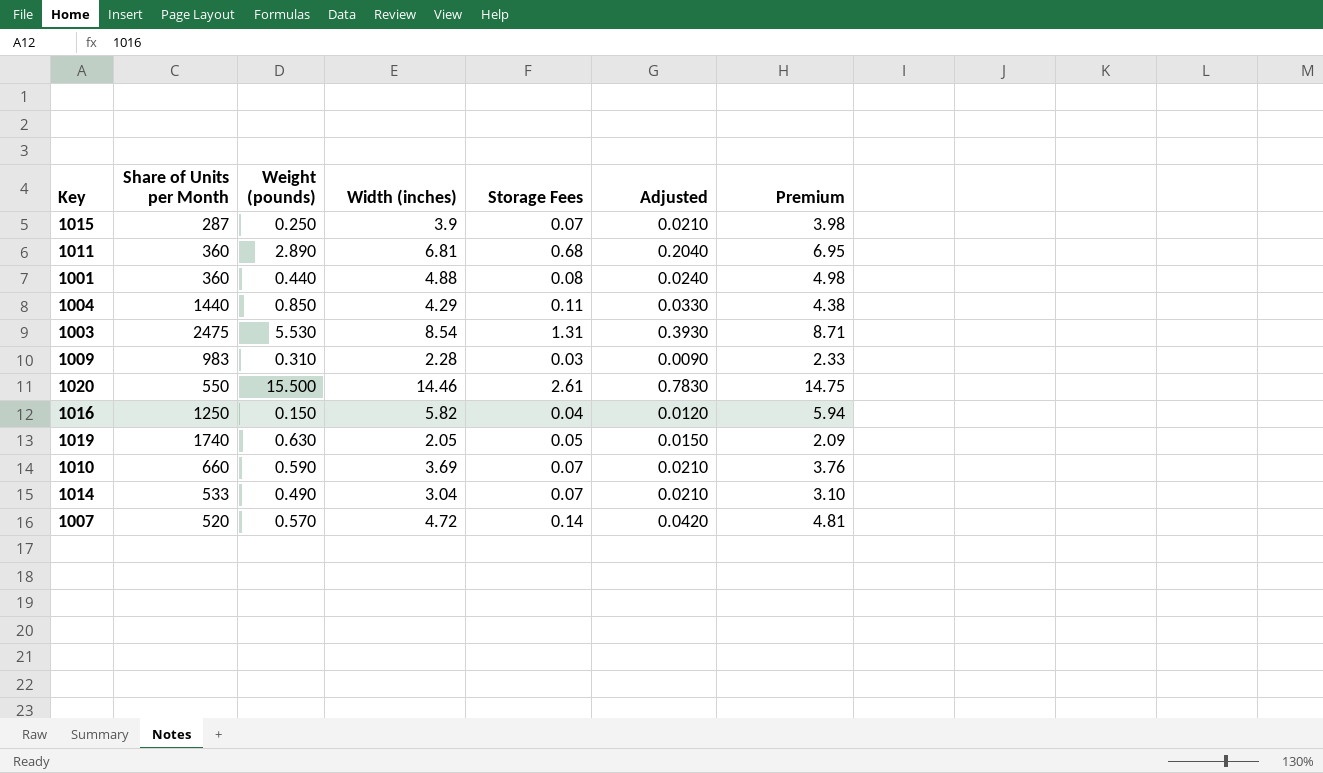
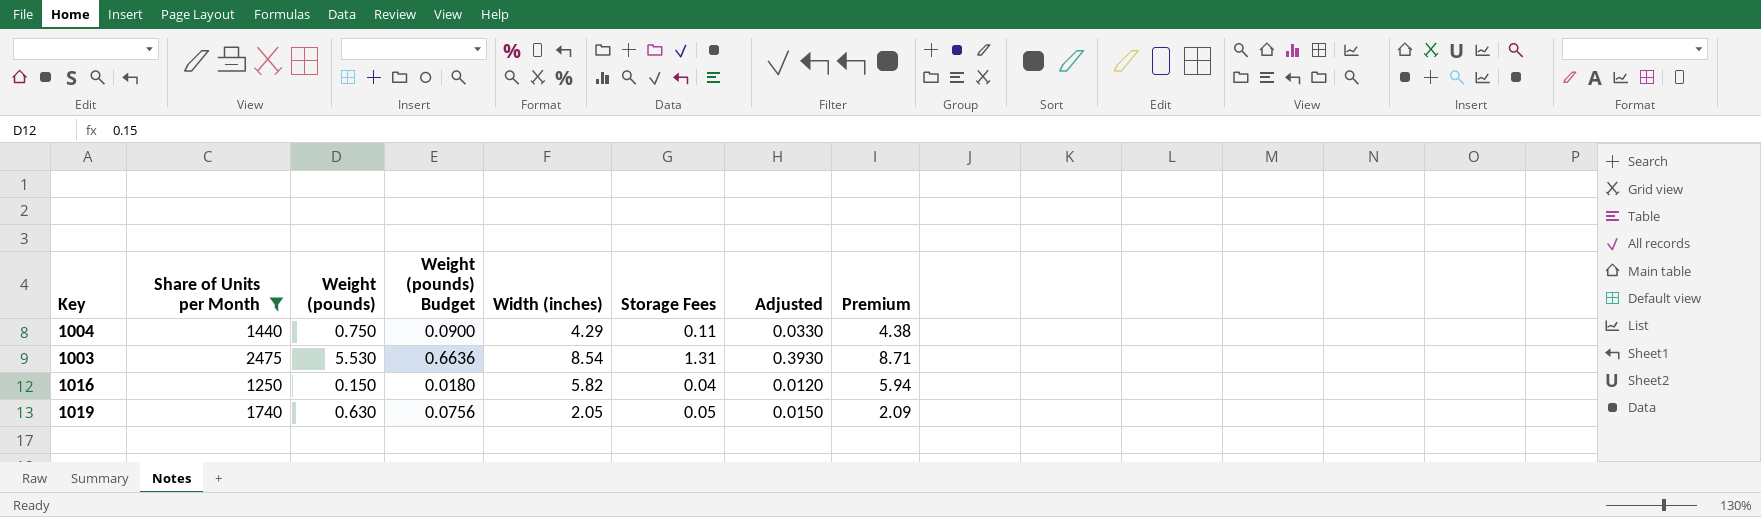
filter: none -> Share of Units per Month >= 1250
column Weight (pounds) Budget | formula: none -> [Weight (pounds)] * 0.12
1004 | Weight (pounds): 0.850 -> 0.750

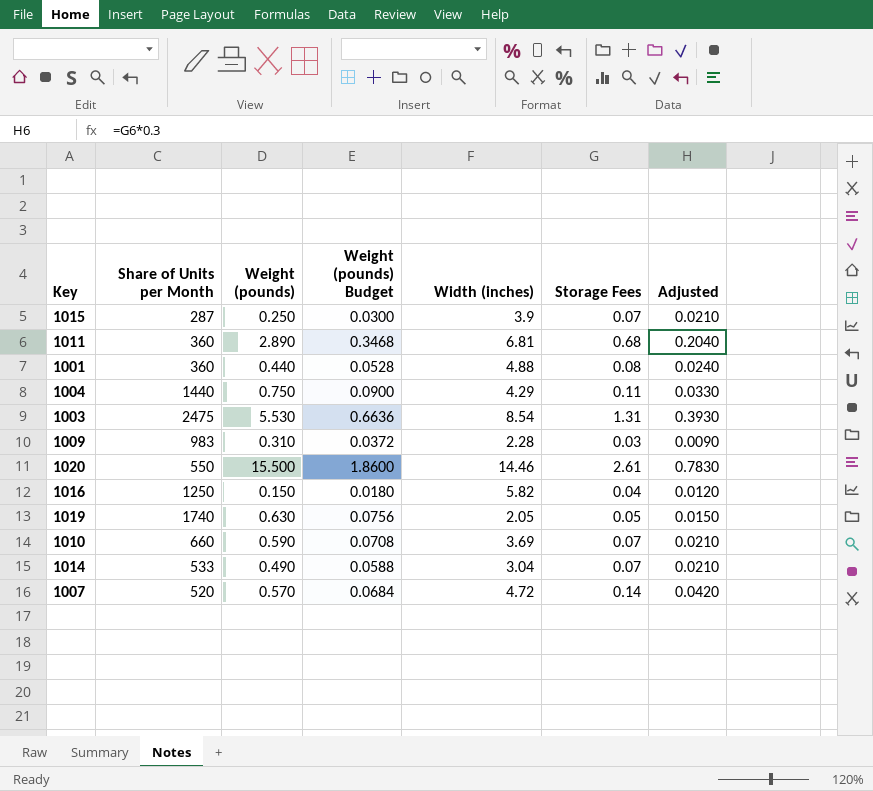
filter: Share of Units per Month >= 1250 -> none
column Premium | formula: [Width (inches)] * 1.02 -> none

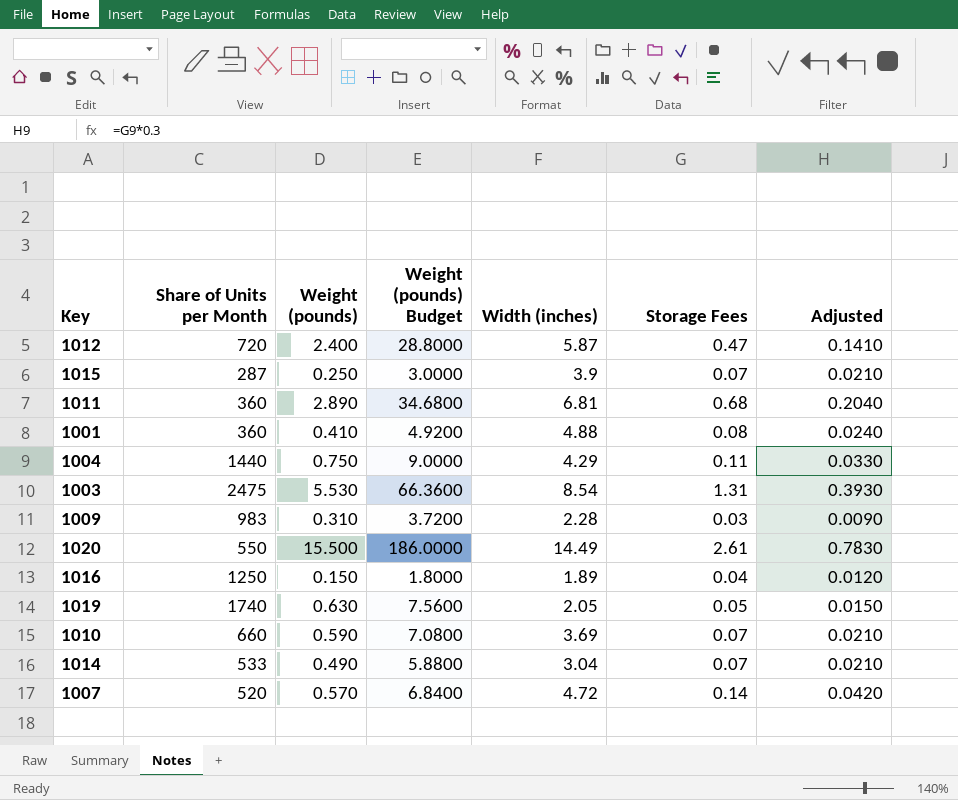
column Weight (pounds) Budget | formula: [Weight (pounds)] * 0.12 -> [Weight (pounds)] * 12
row 1012: none -> 720 | 2.400 | 28.8000 | 5.87 | 0.47 | 0.1410
1001 | Weight (pounds): 0.440 -> 0.410
1020 | Width (inches): 14.46 -> 14.49
1016 | Width (inches): 5.82 -> 1.89

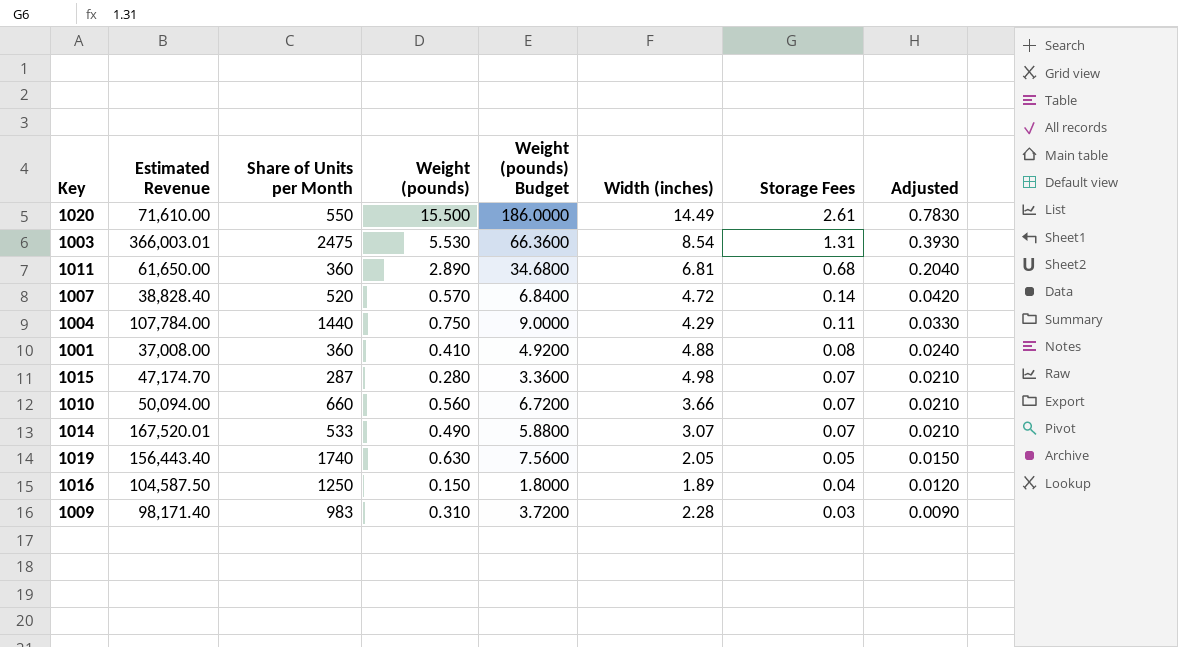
row order: none -> Storage Fees descending
column Estimated Revenue | position: none -> 2
row 1012: 720 | 2.400 | 28.8000 | 5.87 | 0.47 | 0.1410 -> none
1015 | Weight (pounds): 0.250 -> 0.280
1015 | Weight (pounds) Budget: 3.0000 -> 3.3600
1015 | Width (inches): 3.9 -> 4.98
1010 | Weight (pounds): 0.590 -> 0.560
1010 | Weight (pounds) Budget: 7.0800 -> 6.7200
1010 | Width (inches): 3.69 -> 3.66
1014 | Width (inches): 3.04 -> 3.07

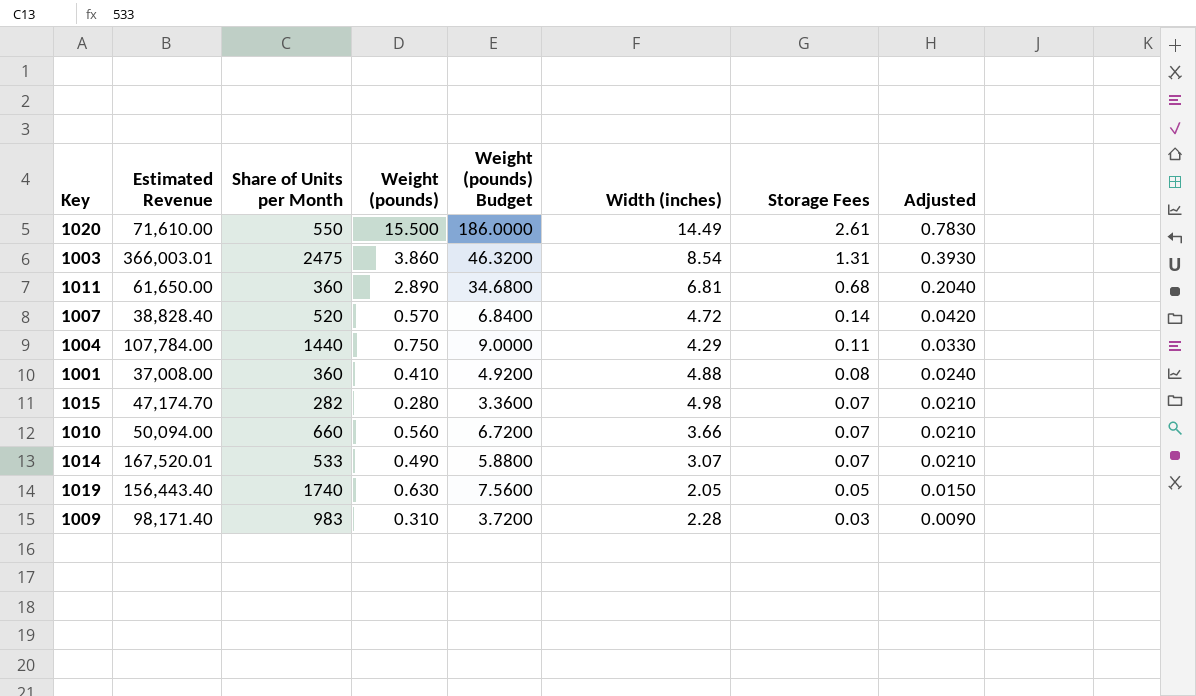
row 1016: 104,587.50 | 1250 | 0.150 | 1.8000 | 1.89 | 0.04 | 0.0120 -> none
1003 | Weight (pounds): 5.530 -> 3.860
1003 | Weight (pounds) Budget: 66.3600 -> 46.3200
1015 | Share of Units per Month: 287 -> 282

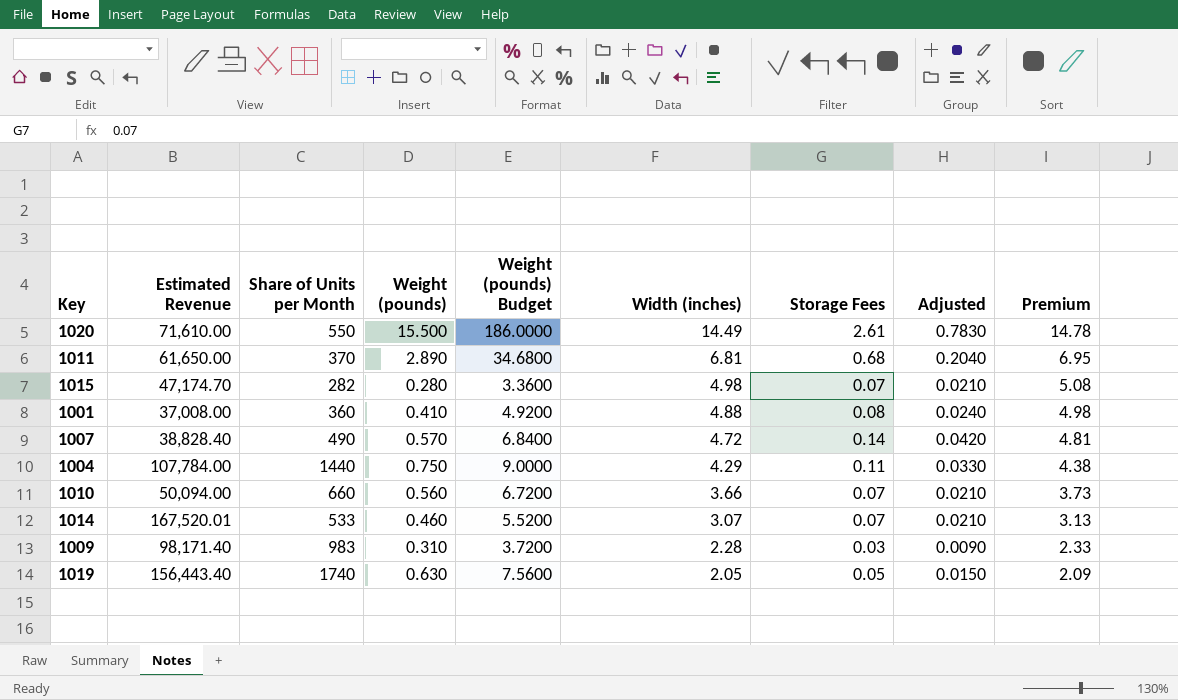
row order: Storage Fees descending -> Width (inches) descending
column Premium | formula: none -> [Width (inches)] * 1.02
row 1003: 366,003.01 | 2475 | 3.860 | 46.3200 | 8.54 | 1.31 | 0.3930 -> none
1011 | Share of Units per Month: 360 -> 370
1007 | Share of Units per Month: 520 -> 490
1014 | Weight (pounds): 0.490 -> 0.460
1014 | Weight (pounds) Budget: 5.8800 -> 5.5200

